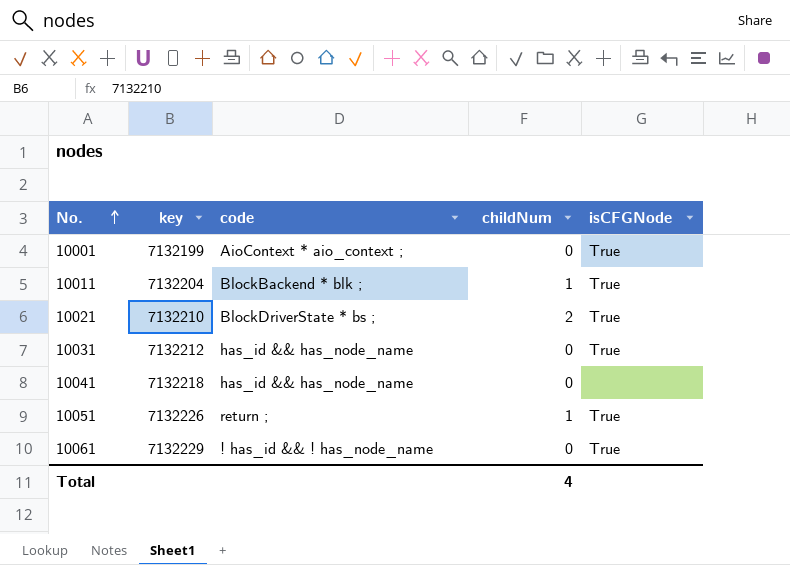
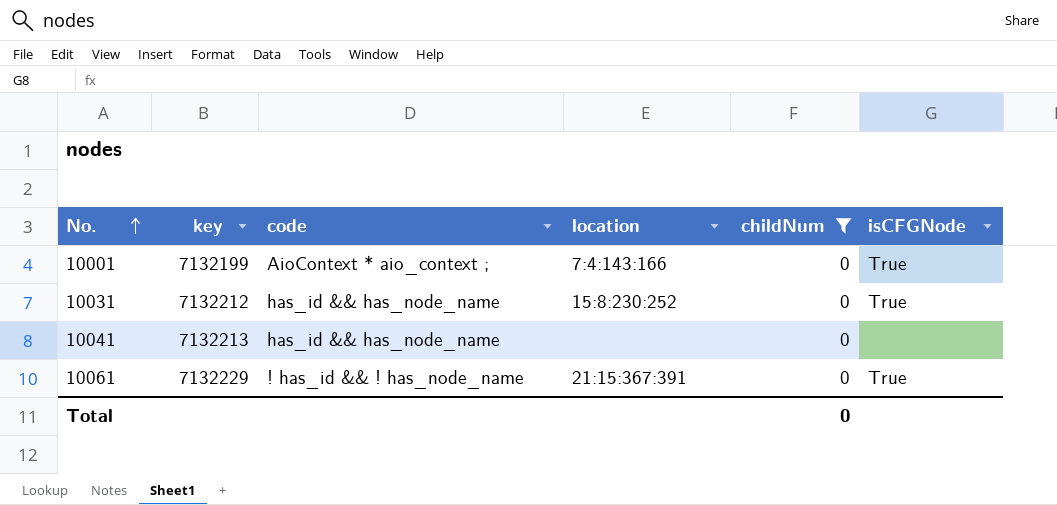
filter: none -> childNum = 0
column location | position: none -> 4
10041 | key: 7132218 -> 7132213
Total | childNum: 4 -> 0

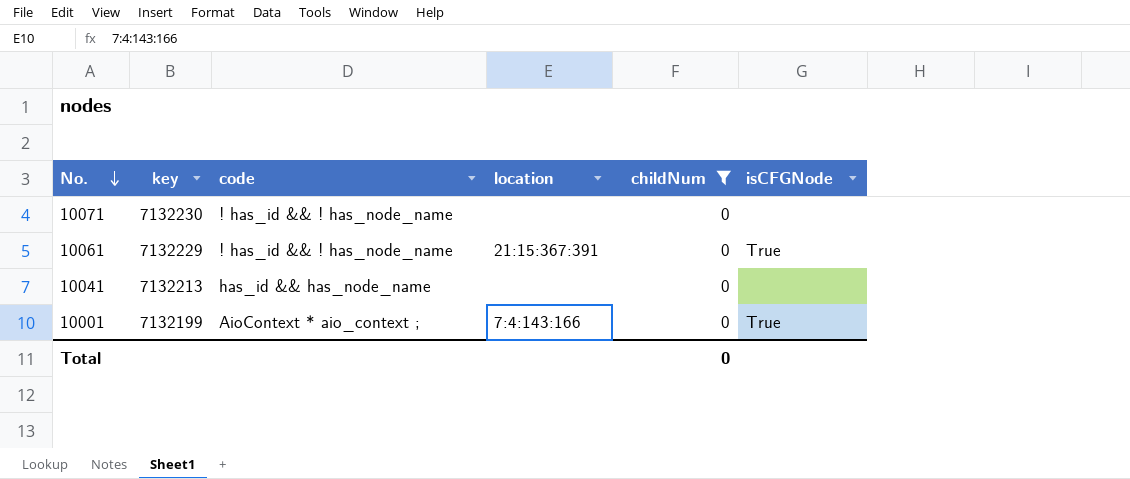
row order: No. ascending -> No. descending
row 10031: 7132212 | has_id && has_node_name | 15:8:230:252 | 0 | True -> none
row 10071: none -> 7132230 | ! has_id && ! has_node_name | none | 0 | none

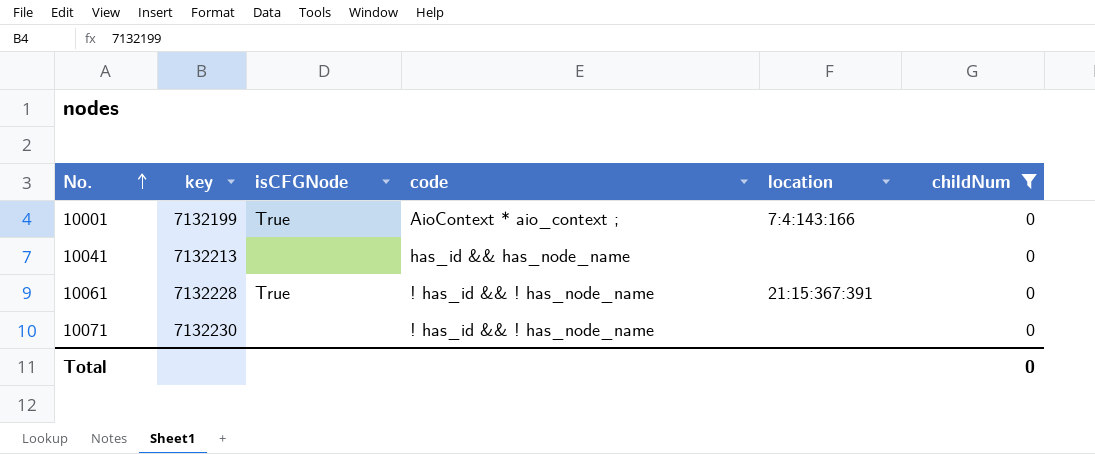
row order: No. descending -> No. ascending
column isCFGNode | position: 6 -> 3
10061 | key: 7132229 -> 7132228

